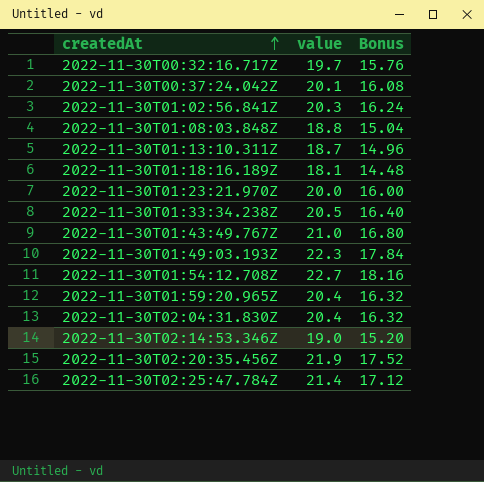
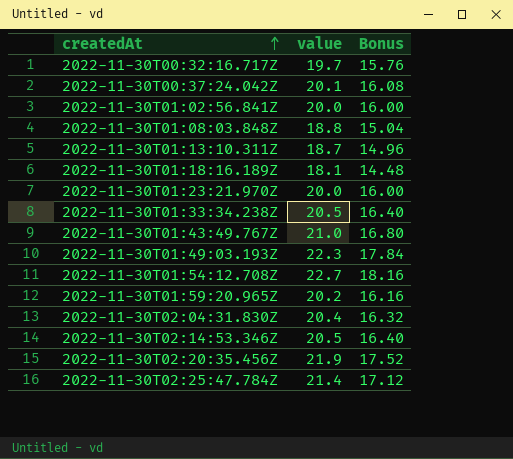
2022-11-30T01:02:56.841Z | value: 20.3 -> 20.0
2022-11-30T01:02:56.841Z | Bonus: 16.24 -> 16.00
2022-11-30T01:59:20.965Z | value: 20.4 -> 20.2
2022-11-30T01:59:20.965Z | Bonus: 16.32 -> 16.16
2022-11-30T02:14:53.346Z | value: 19.0 -> 20.5
2022-11-30T02:14:53.346Z | Bonus: 15.20 -> 16.40

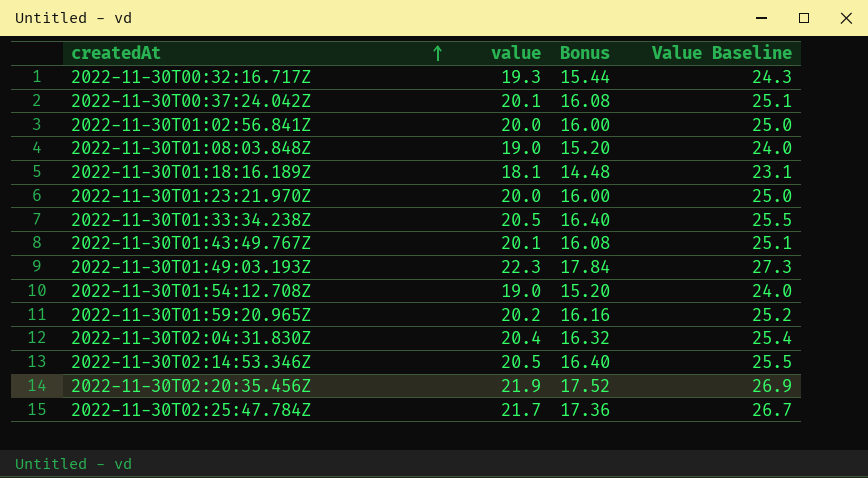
column Value Baseline | formula: none -> [value] + 5
row 2022-11-30T01:13:10.311Z: 18.7 | 14.96 -> none
2022-11-30T00:32:16.717Z | value: 19.7 -> 19.3
2022-11-30T00:32:16.717Z | Bonus: 15.76 -> 15.44
2022-11-30T01:08:03.848Z | value: 18.8 -> 19.0
2022-11-30T01:08:03.848Z | Bonus: 15.04 -> 15.20
2022-11-30T01:43:49.767Z | value: 21.0 -> 20.1
2022-11-30T01:43:49.767Z | Bonus: 16.80 -> 16.08
2022-11-30T01:54:12.708Z | value: 22.7 -> 19.0
2022-11-30T01:54:12.708Z | Bonus: 18.16 -> 15.20
2022-11-30T02:25:47.784Z | value: 21.4 -> 21.7
2022-11-30T02:25:47.784Z | Bonus: 17.12 -> 17.36

